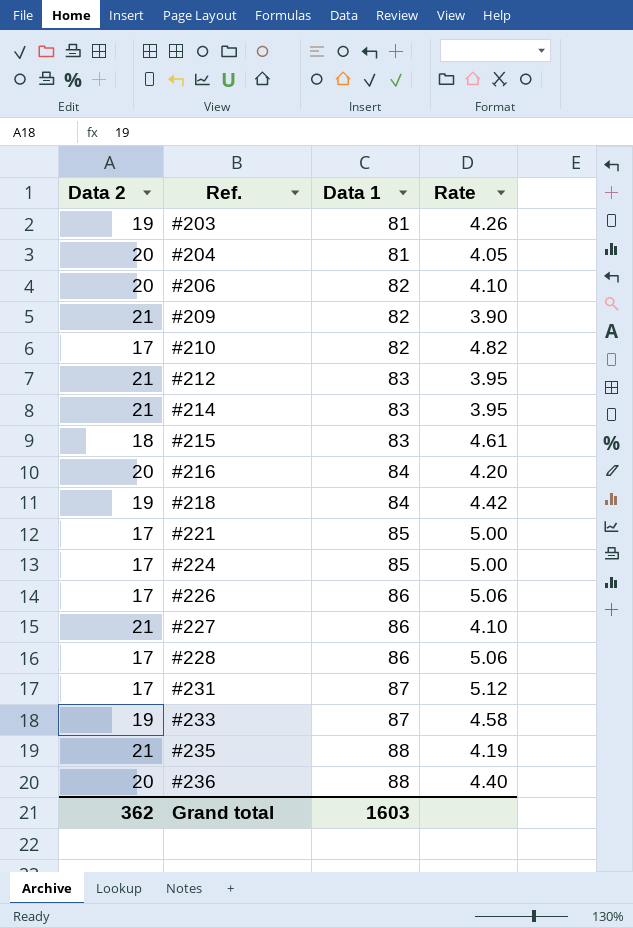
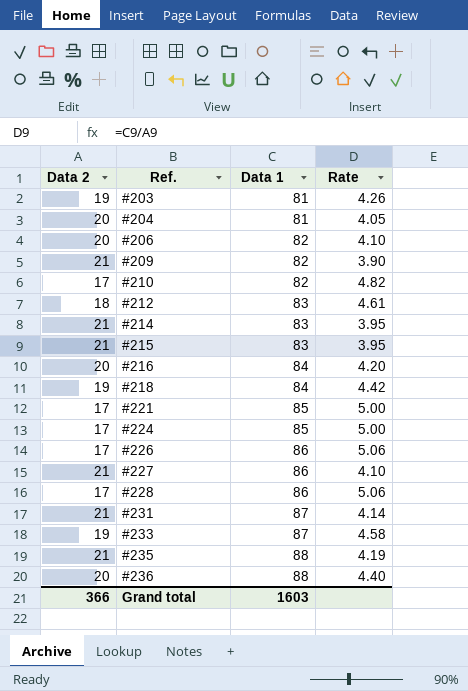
#212 | Data 2: 21 -> 18
#212 | Rate: 3.95 -> 4.61
#215 | Data 2: 18 -> 21
#215 | Rate: 4.61 -> 3.95
#231 | Data 2: 17 -> 21
#231 | Rate: 5.12 -> 4.14
Grand total | Data 2: 362 -> 366

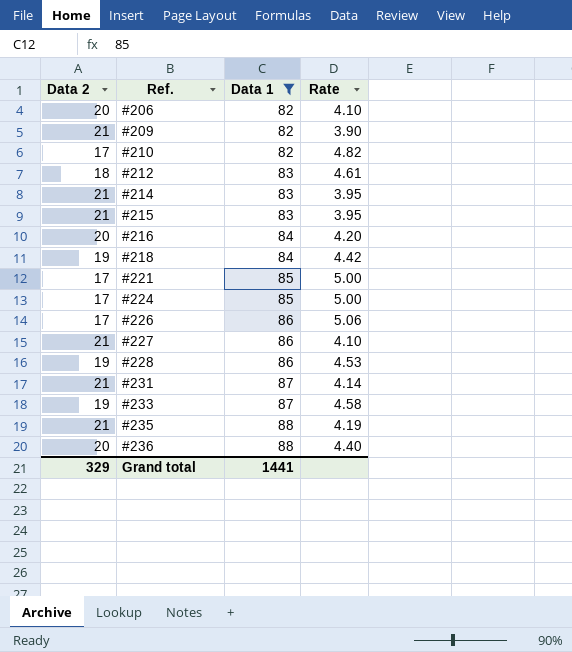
filter: none -> Data 1 != 81
#228 | Data 2: 17 -> 19
#228 | Rate: 5.06 -> 4.53
Grand total | Data 2: 366 -> 329
Grand total | Data 1: 1603 -> 1441

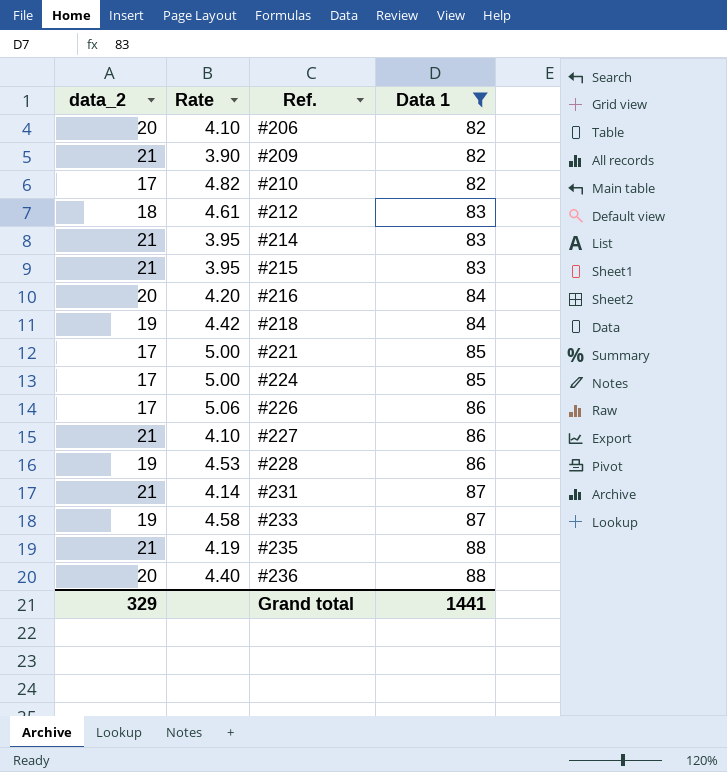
column name: Data 2 -> data_2
column Rate | position: 4 -> 2

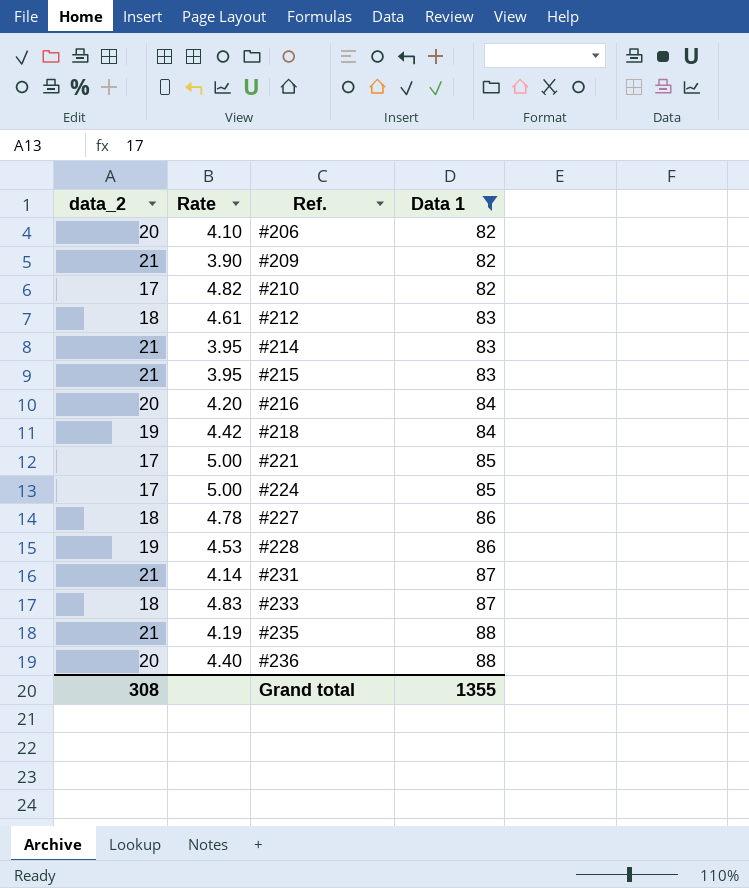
row #226: 17 | 5.06 | 86 -> none
#227 | data_2: 21 -> 18
#227 | Rate: 4.10 -> 4.78
#233 | data_2: 19 -> 18
#233 | Rate: 4.58 -> 4.83
Grand total | data_2: 329 -> 308
Grand total | Data 1: 1441 -> 1355

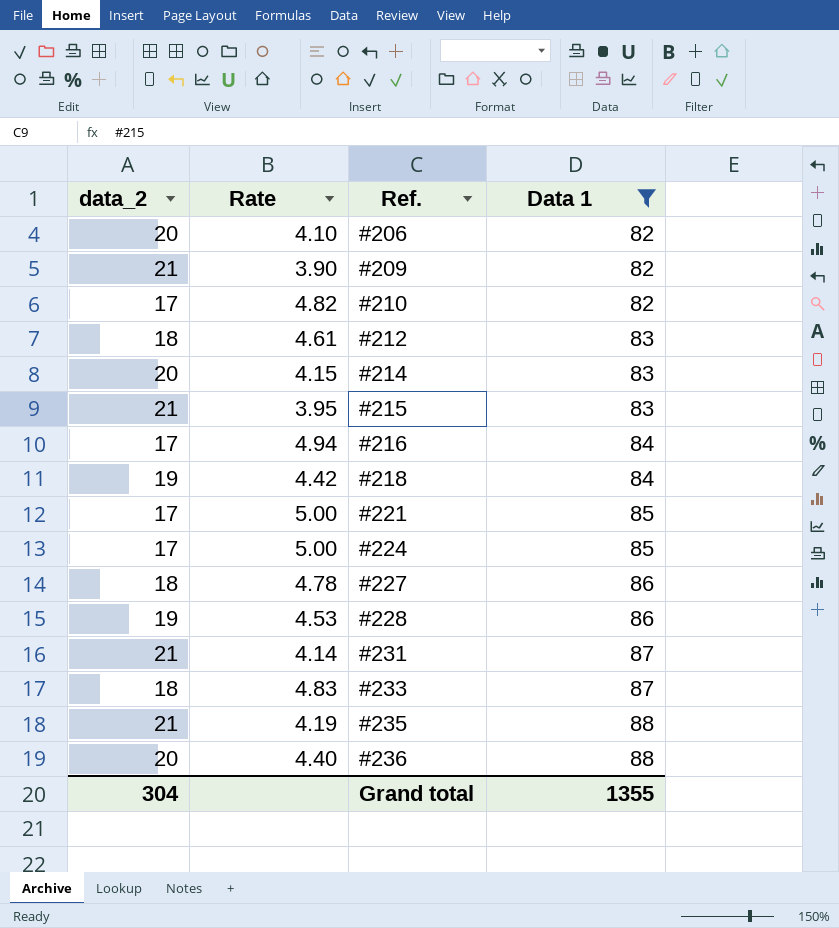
#214 | data_2: 21 -> 20
#214 | Rate: 3.95 -> 4.15
#216 | data_2: 20 -> 17
#216 | Rate: 4.20 -> 4.94
Grand total | data_2: 308 -> 304

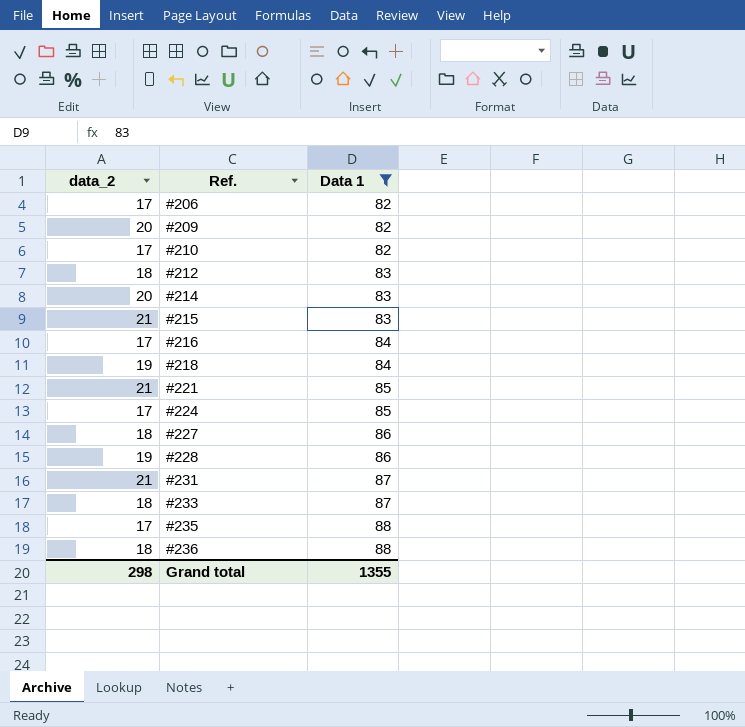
column Rate | formula: [Data 1] / [data_2] -> none
#206 | data_2: 20 -> 17
#209 | data_2: 21 -> 20
#221 | data_2: 17 -> 21
#235 | data_2: 21 -> 17
#236 | data_2: 20 -> 18
Grand total | data_2: 304 -> 298

